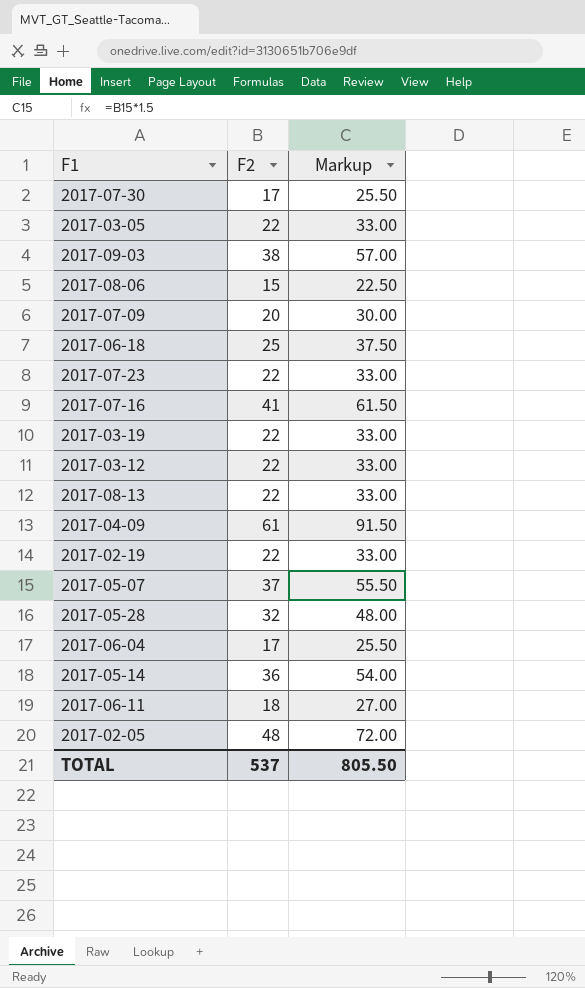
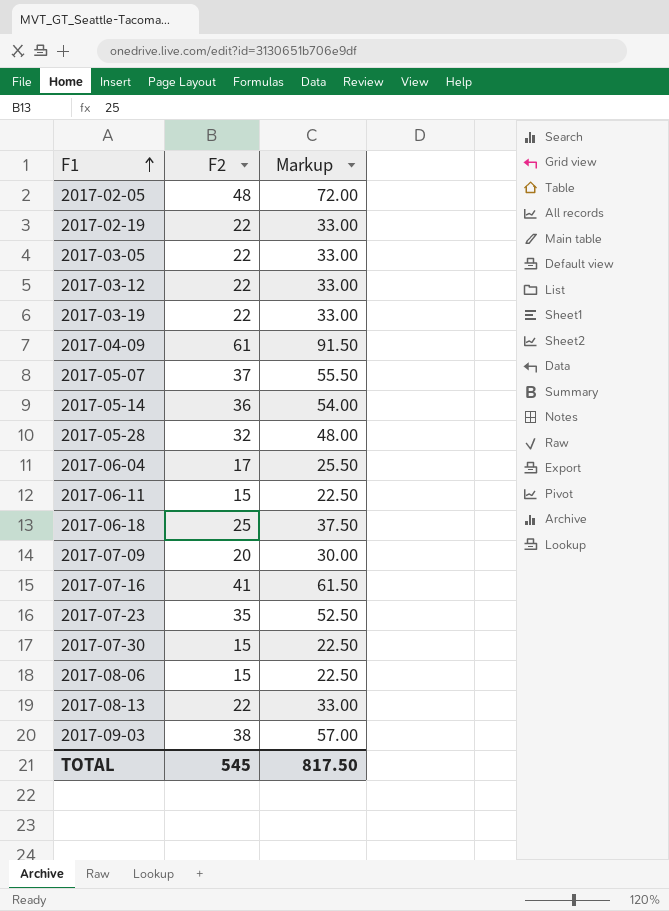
row order: none -> F1 ascending
2017-06-11 | F2: 18 -> 15
2017-06-11 | Markup: 27.00 -> 22.50
2017-07-23 | F2: 22 -> 35
2017-07-23 | Markup: 33.00 -> 52.50
2017-07-30 | F2: 17 -> 15
2017-07-30 | Markup: 25.50 -> 22.50
TOTAL | F2: 537 -> 545
TOTAL | Markup: 805.50 -> 817.50

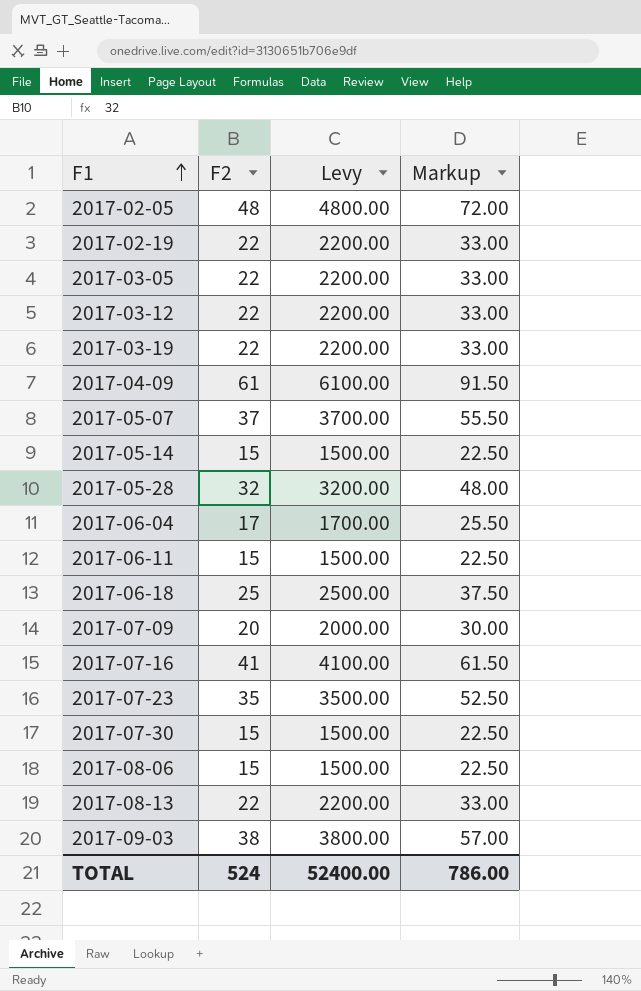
column Levy | formula: none -> [F2] * 100
2017-05-14 | F2: 36 -> 15
2017-05-14 | Markup: 54.00 -> 22.50
TOTAL | F2: 545 -> 524
TOTAL | Markup: 817.50 -> 786.00

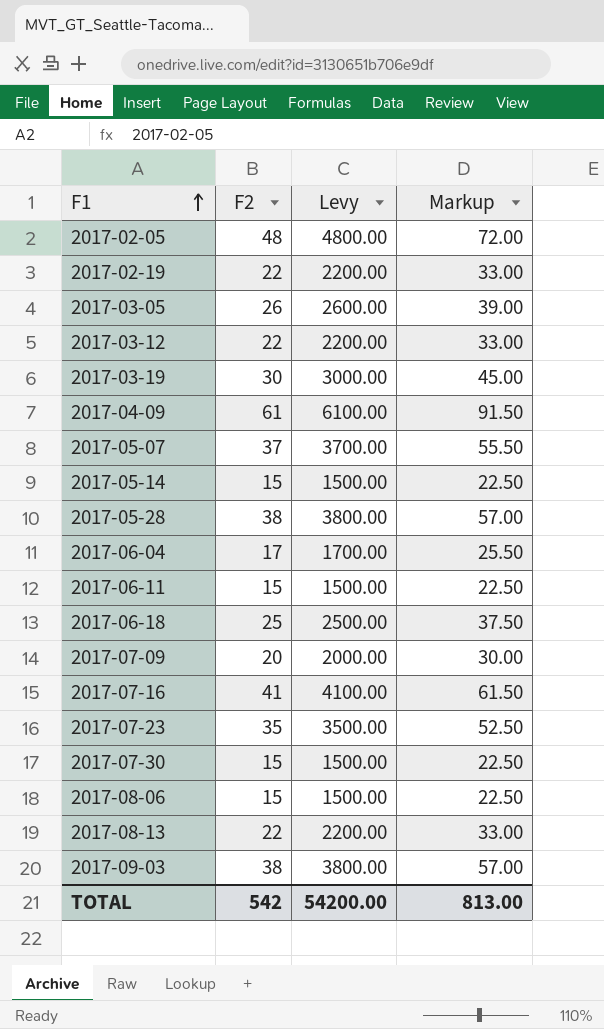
2017-03-05 | F2: 22 -> 26
2017-03-05 | Levy: 2200.00 -> 2600.00
2017-03-05 | Markup: 33.00 -> 39.00
2017-03-19 | F2: 22 -> 30
2017-03-19 | Levy: 2200.00 -> 3000.00
2017-03-19 | Markup: 33.00 -> 45.00
2017-05-28 | F2: 32 -> 38
2017-05-28 | Levy: 3200.00 -> 3800.00
2017-05-28 | Markup: 48.00 -> 57.00
TOTAL | F2: 524 -> 542
TOTAL | Levy: 52400.00 -> 54200.00
TOTAL | Markup: 786.00 -> 813.00

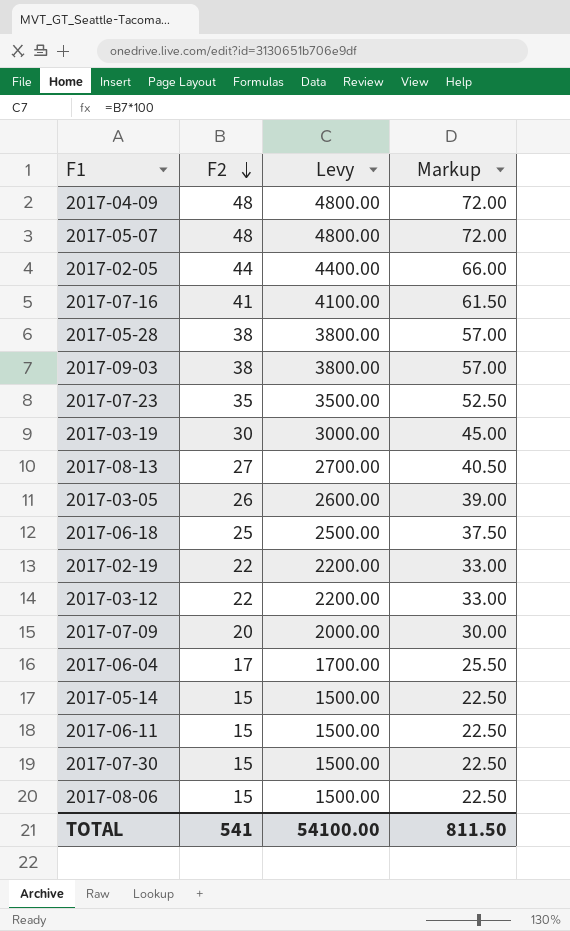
row order: F1 ascending -> F2 descending
2017-04-09 | F2: 61 -> 48
2017-04-09 | Levy: 6100.00 -> 4800.00
2017-04-09 | Markup: 91.50 -> 72.00
2017-05-07 | F2: 37 -> 48
2017-05-07 | Levy: 3700.00 -> 4800.00
2017-05-07 | Markup: 55.50 -> 72.00
2017-02-05 | F2: 48 -> 44
2017-02-05 | Levy: 4800.00 -> 4400.00
2017-02-05 | Markup: 72.00 -> 66.00
2017-08-13 | F2: 22 -> 27
2017-08-13 | Levy: 2200.00 -> 2700.00
2017-08-13 | Markup: 33.00 -> 40.50
TOTAL | F2: 542 -> 541
TOTAL | Levy: 54200.00 -> 54100.00
TOTAL | Markup: 813.00 -> 811.50

